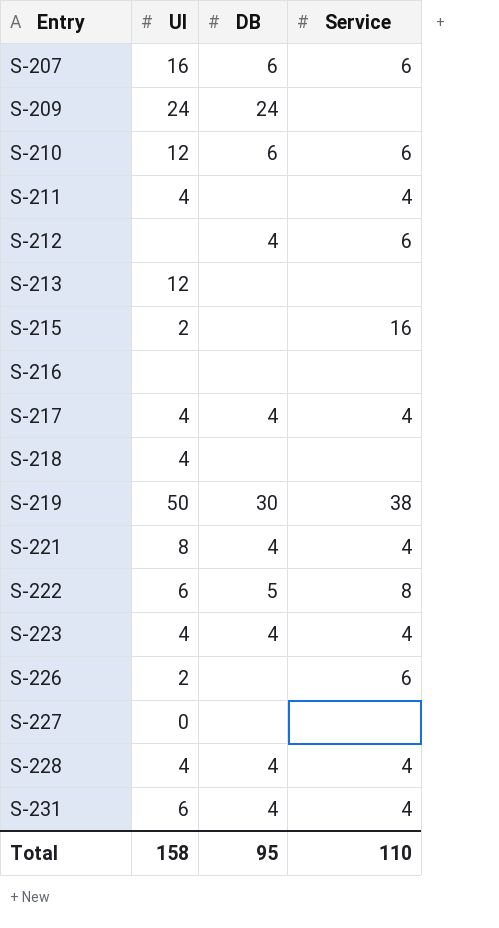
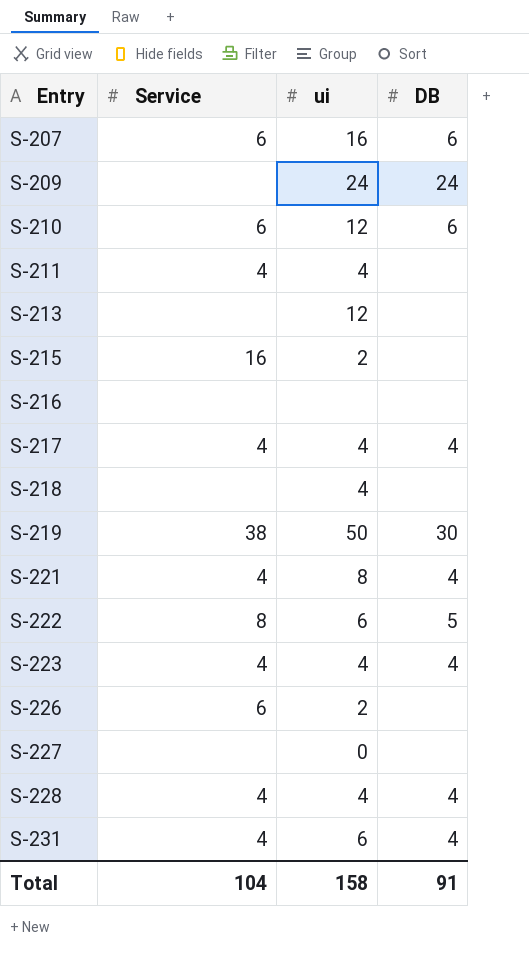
column Service | position: 4 -> 2
column name: UI -> ui
row S-212: none | 4 | 6 -> none
Total | Service: 110 -> 104
Total | DB: 95 -> 91

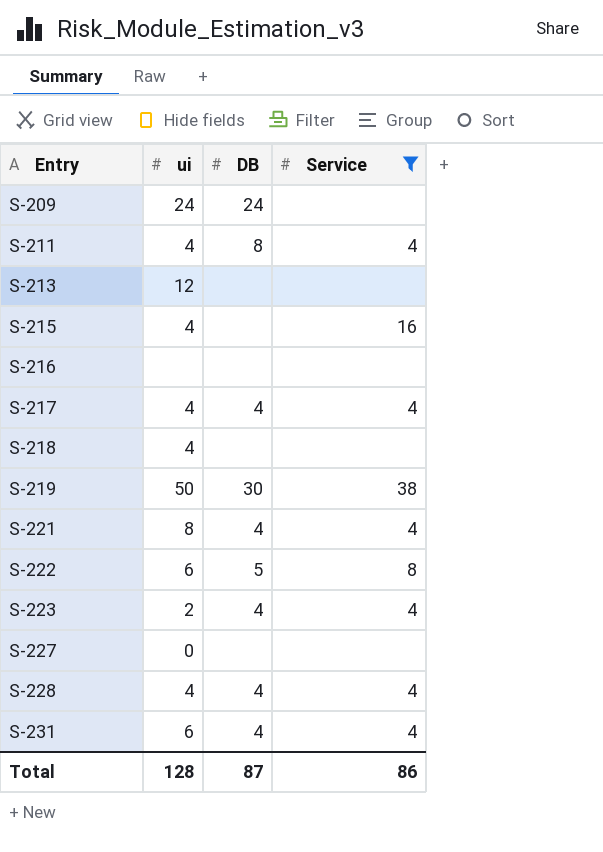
filter: none -> Service != 6
column Service | position: 2 -> 4
S-211 | DB: none -> 8
S-215 | ui: 2 -> 4
S-223 | ui: 4 -> 2
Total | ui: 158 -> 128
Total | DB: 91 -> 87
Total | Service: 104 -> 86

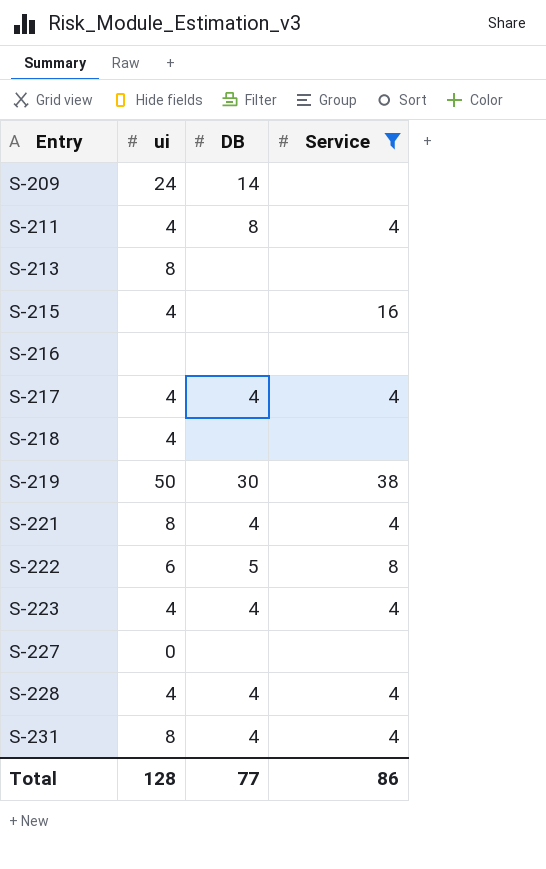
S-209 | DB: 24 -> 14
S-213 | ui: 12 -> 8
S-223 | ui: 2 -> 4
S-231 | ui: 6 -> 8
Total | DB: 87 -> 77

